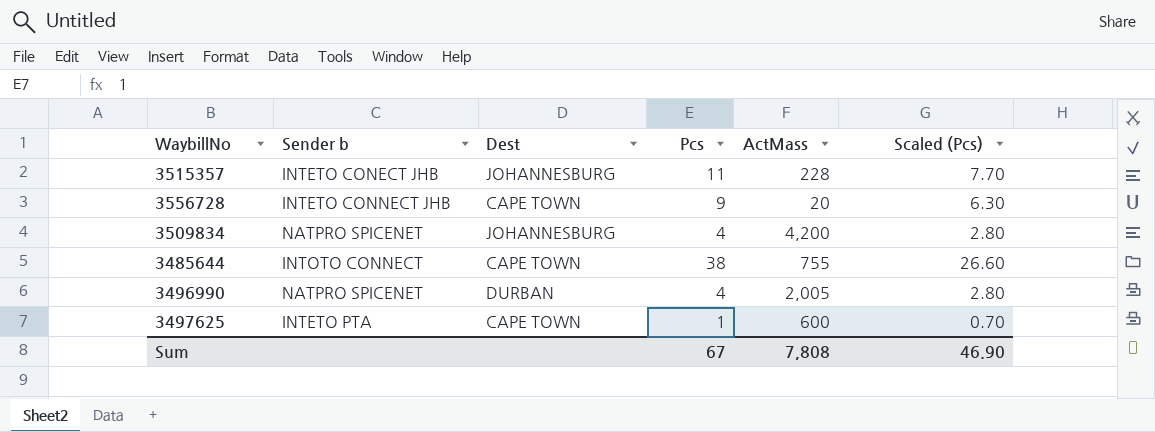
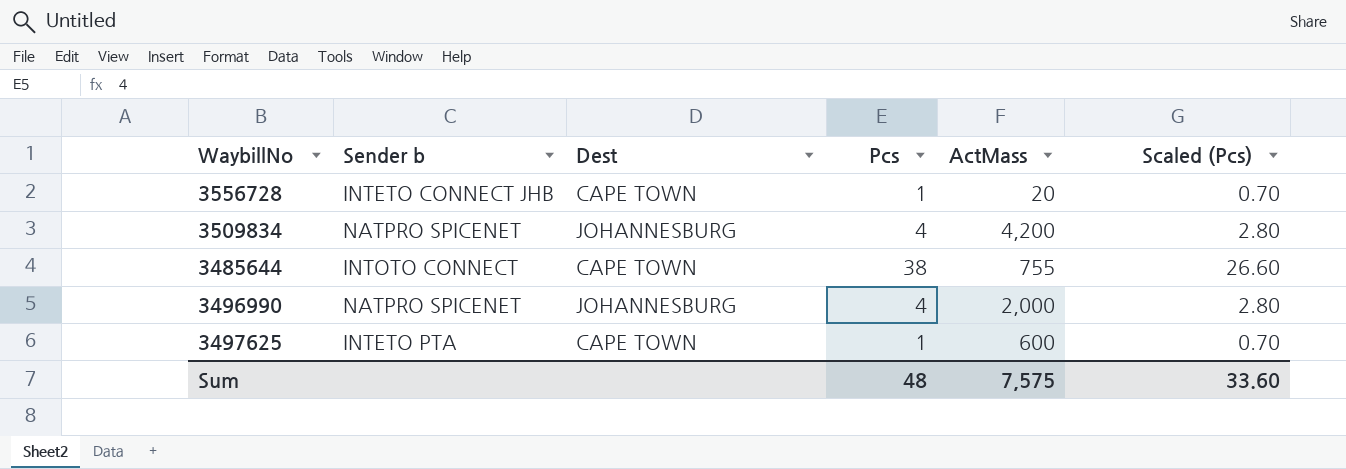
row 3515357: INTETO CONECT JHB | JOHANNESBURG | 11 | 228 | 7.70 -> none
3556728 | Pcs: 9 -> 1
3556728 | Scaled (Pcs): 6.30 -> 0.70
3496990 | Dest: DURBAN -> JOHANNESBURG
3496990 | ActMass: 2,005 -> 2,000
Sum | Pcs: 67 -> 48
Sum | ActMass: 7,808 -> 7,575
Sum | Scaled (Pcs): 46.90 -> 33.60

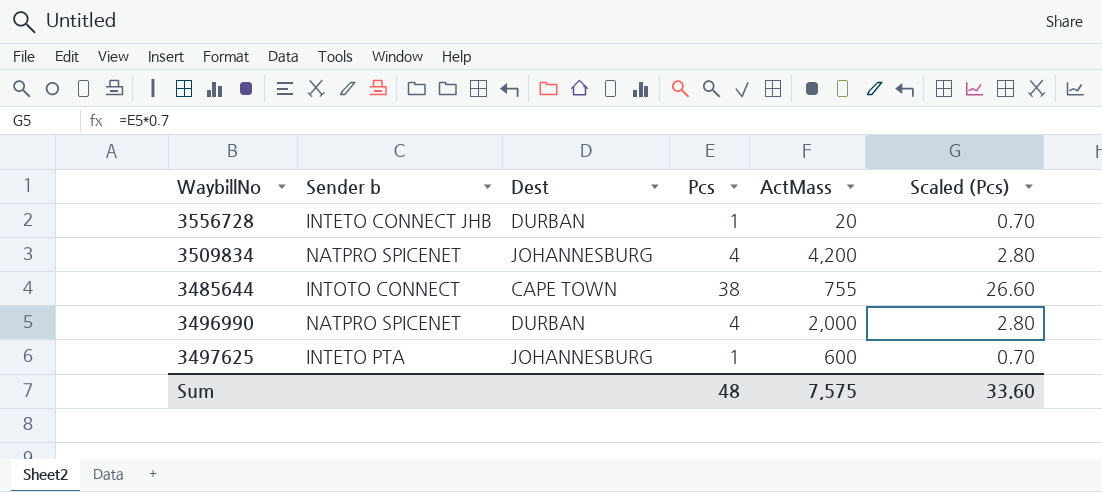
3556728 | Dest: CAPE TOWN -> DURBAN
3496990 | Dest: JOHANNESBURG -> DURBAN
3497625 | Dest: CAPE TOWN -> JOHANNESBURG

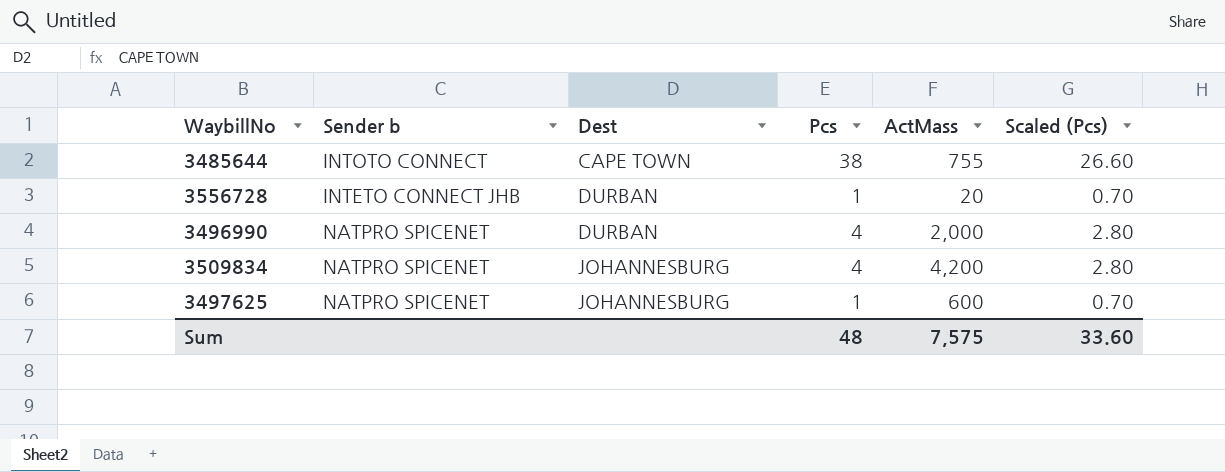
row order: none -> Dest ascending
3497625 | Sender b: INTETO PTA -> NATPRO SPICENET

